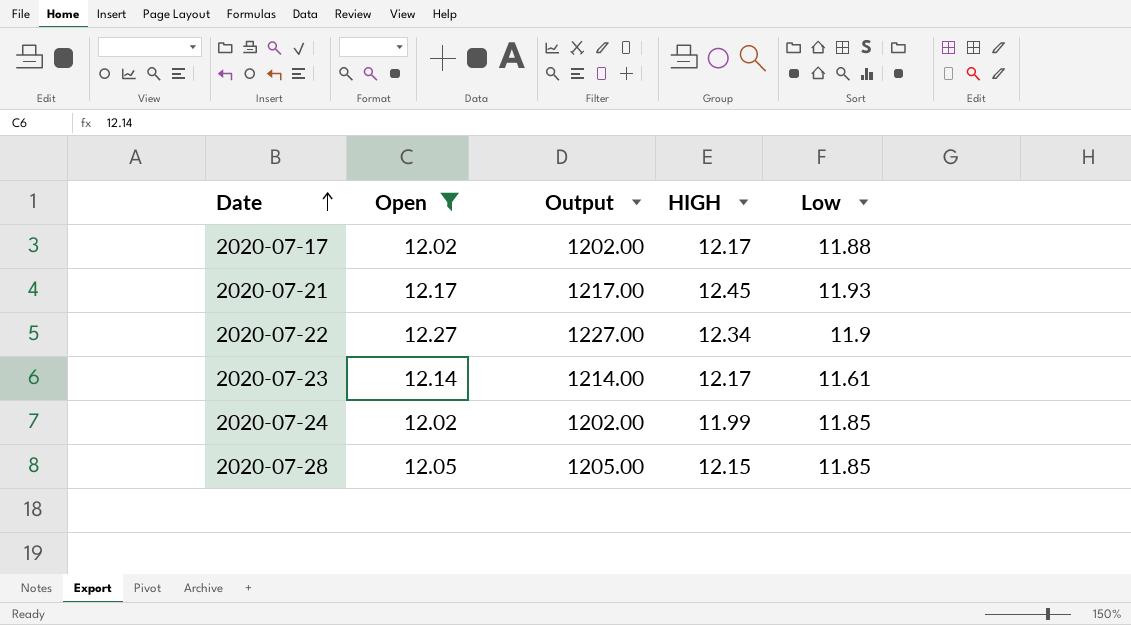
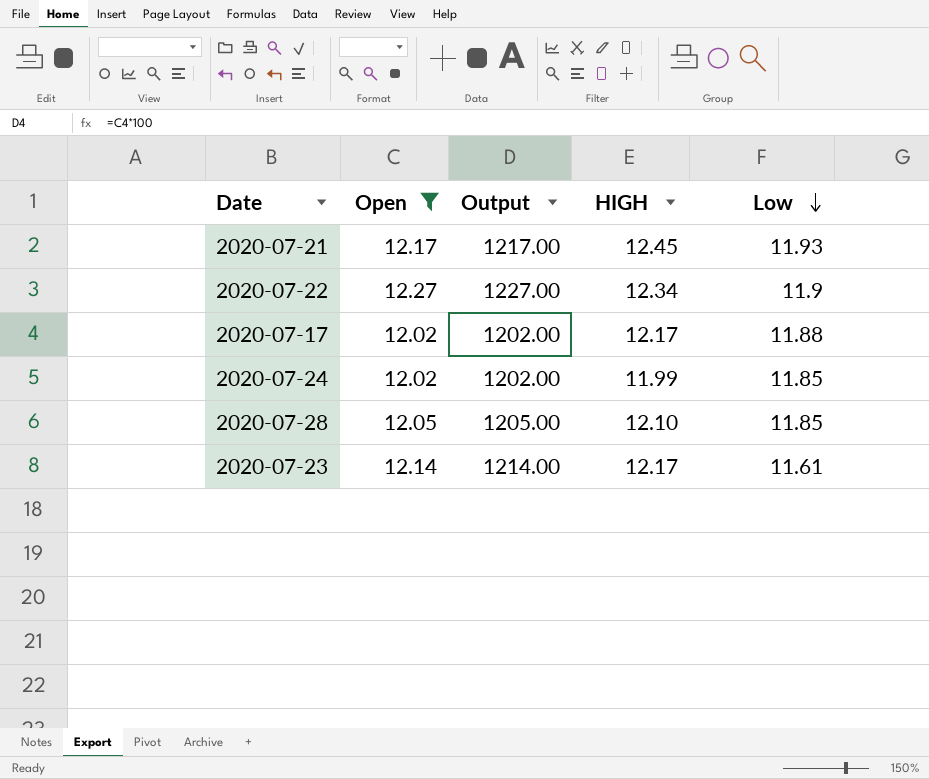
row order: Date ascending -> Low descending
2020-07-28 | HIGH: 12.15 -> 12.10

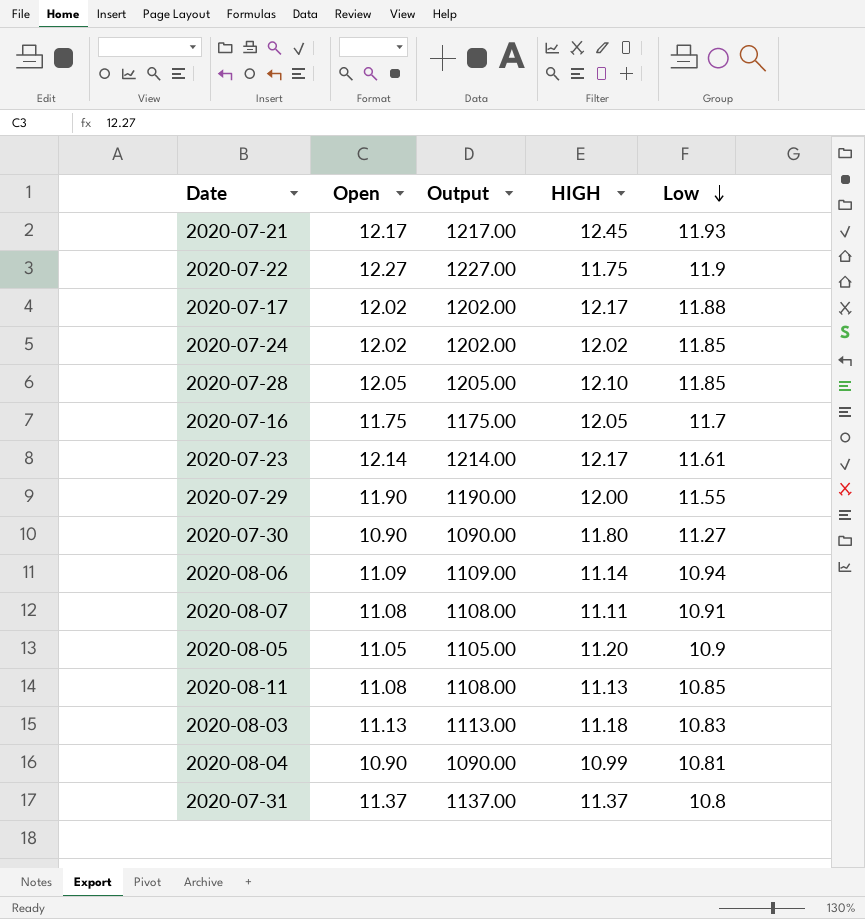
filter: Open >= 12.02 -> none
2020-07-22 | HIGH: 12.34 -> 11.75
2020-07-24 | HIGH: 11.99 -> 12.02

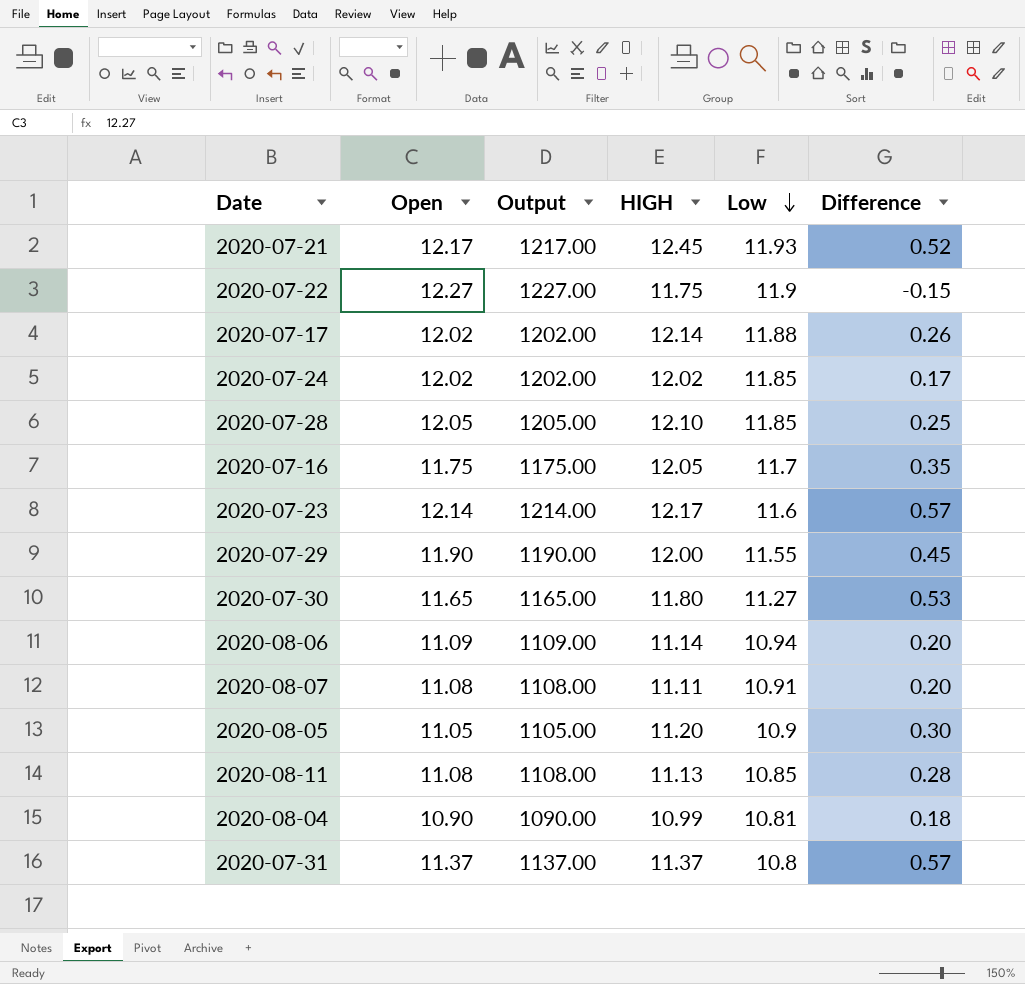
column Difference | formula: none -> [HIGH] - [Low]
row 2020-08-03: 11.13 | 1113.00 | 11.18 | 10.83 -> none
2020-07-17 | HIGH: 12.17 -> 12.14
2020-07-23 | Low: 11.61 -> 11.6
2020-07-30 | Open: 10.90 -> 11.65
2020-07-30 | Output: 1090.00 -> 1165.00

